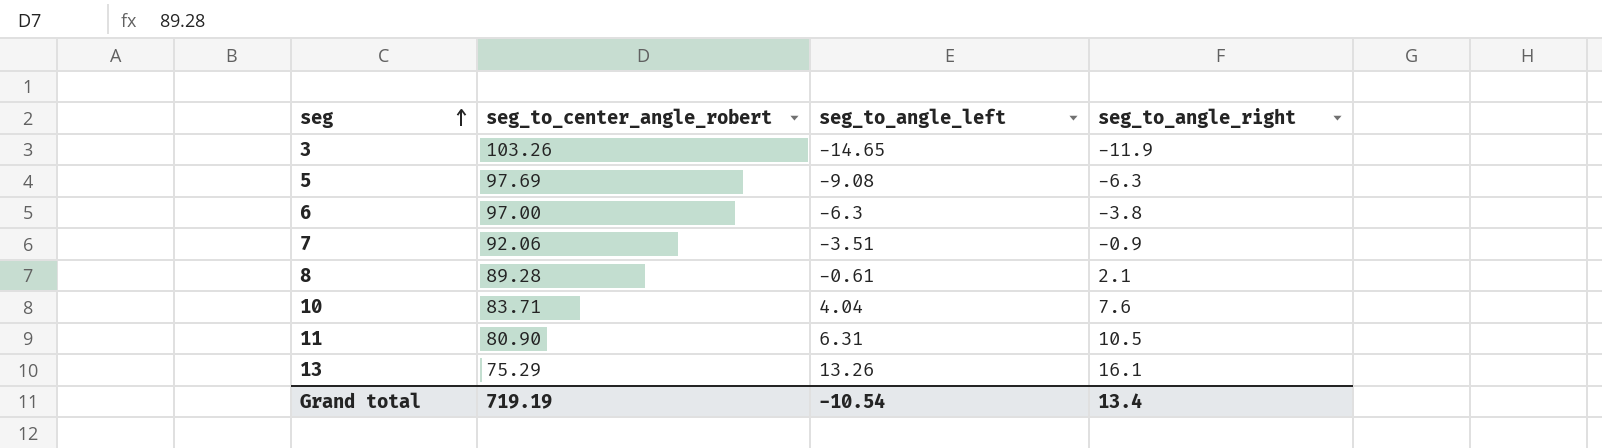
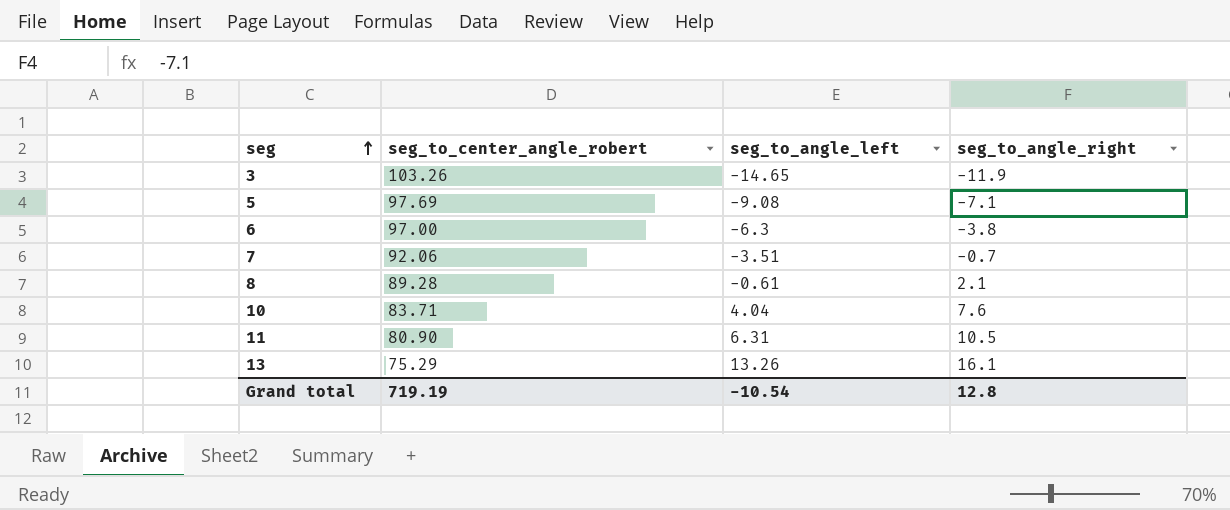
5 | seg_to_angle_right: -6.3 -> -7.1
7 | seg_to_angle_right: -0.9 -> -0.7
Grand total | seg_to_angle_right: 13.4 -> 12.8

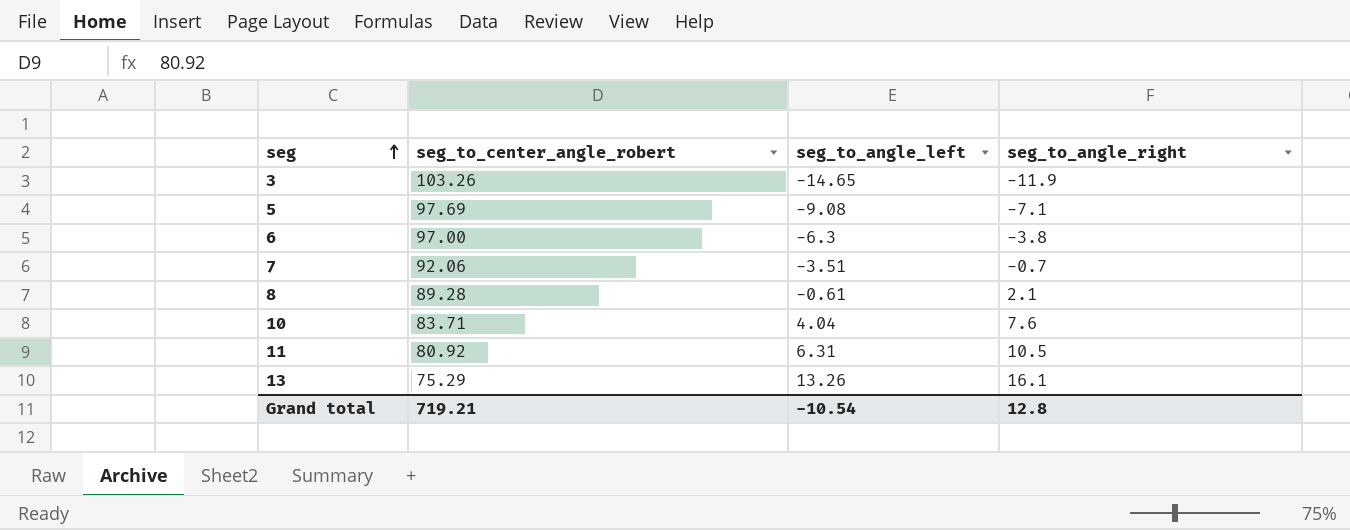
11 | seg_to_center_angle_robert: 80.90 -> 80.92
Grand total | seg_to_center_angle_robert: 719.19 -> 719.21

